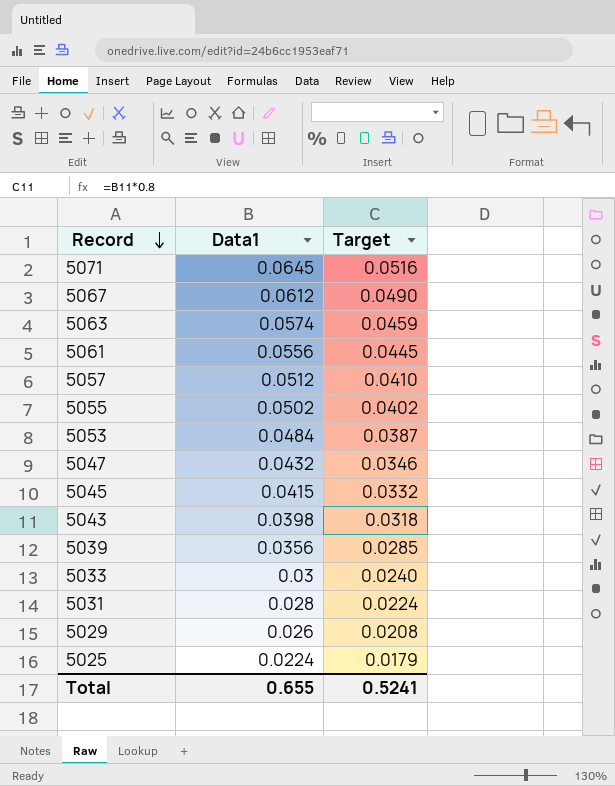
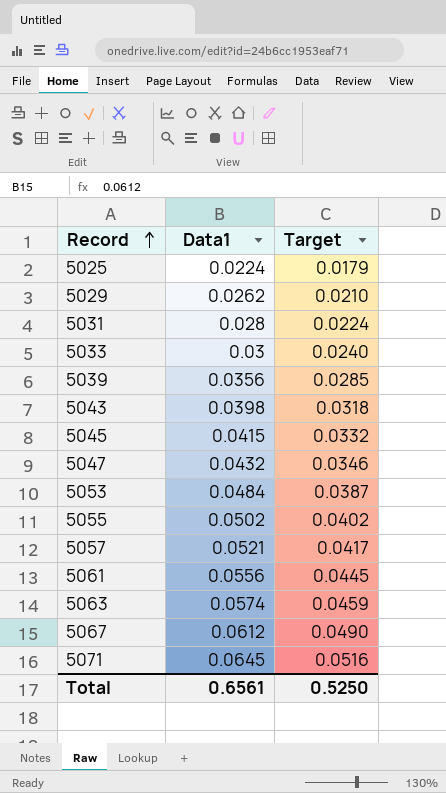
row order: Record descending -> Record ascending
5029 | Data1: 0.026 -> 0.0262
5029 | Target: 0.0208 -> 0.0210
5057 | Data1: 0.0512 -> 0.0521
5057 | Target: 0.0410 -> 0.0417
Total | Data1: 0.655 -> 0.6561
Total | Target: 0.5241 -> 0.5250

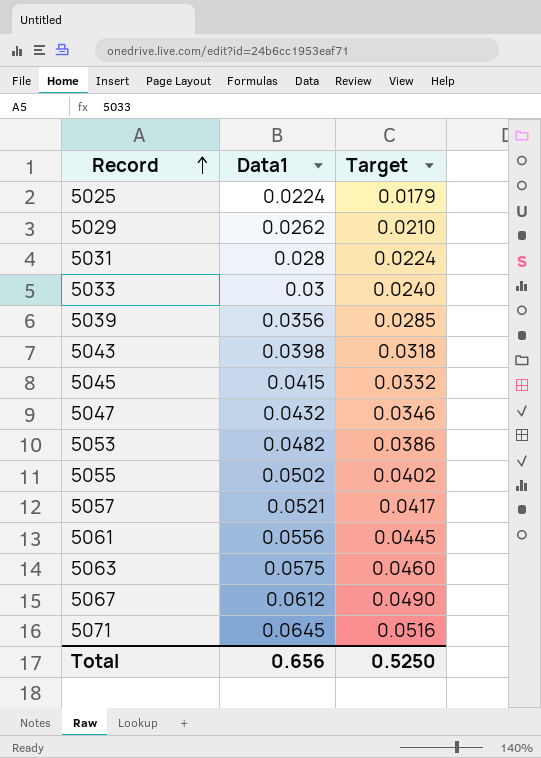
5053 | Data1: 0.0484 -> 0.0482
5053 | Target: 0.0387 -> 0.0386
5063 | Data1: 0.0574 -> 0.0575
5063 | Target: 0.0459 -> 0.0460
Total | Data1: 0.6561 -> 0.656

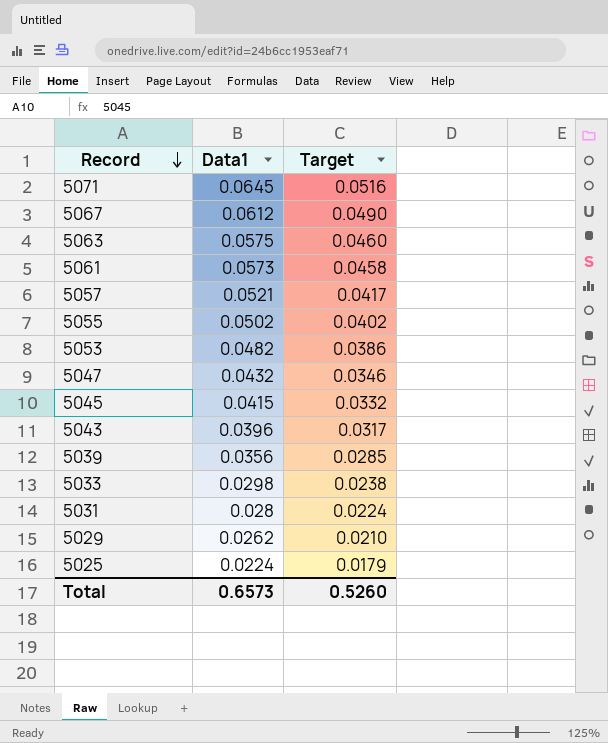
row order: Record ascending -> Record descending
5061 | Data1: 0.0556 -> 0.0573
5061 | Target: 0.0445 -> 0.0458
5043 | Data1: 0.0398 -> 0.0396
5043 | Target: 0.0318 -> 0.0317
5033 | Data1: 0.03 -> 0.0298
5033 | Target: 0.0240 -> 0.0238
Total | Data1: 0.656 -> 0.6573
Total | Target: 0.5250 -> 0.5260

